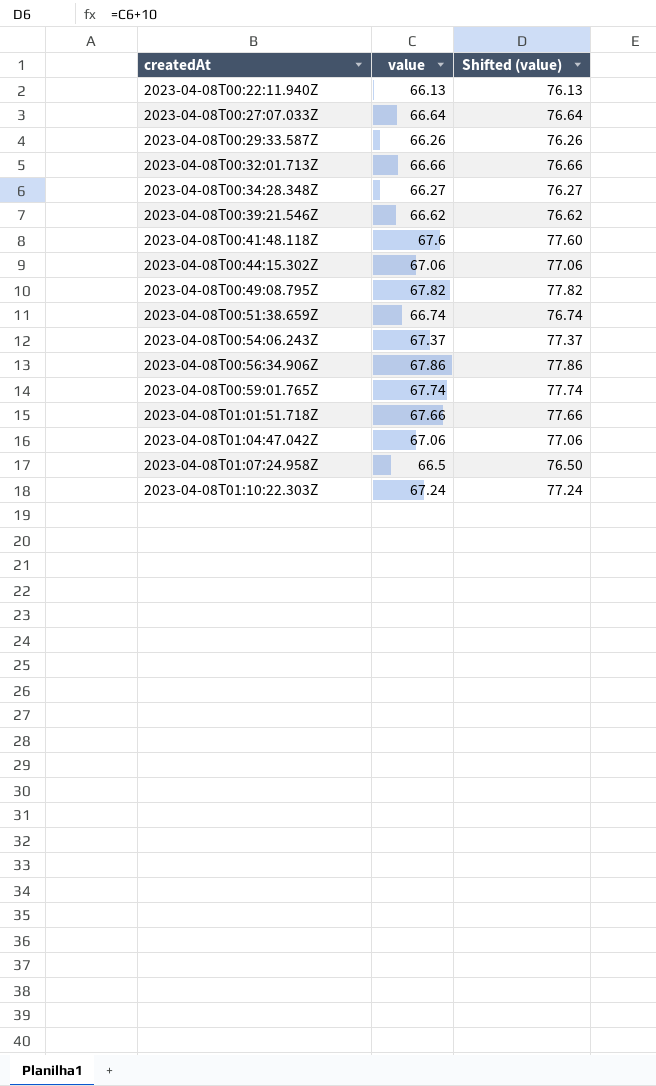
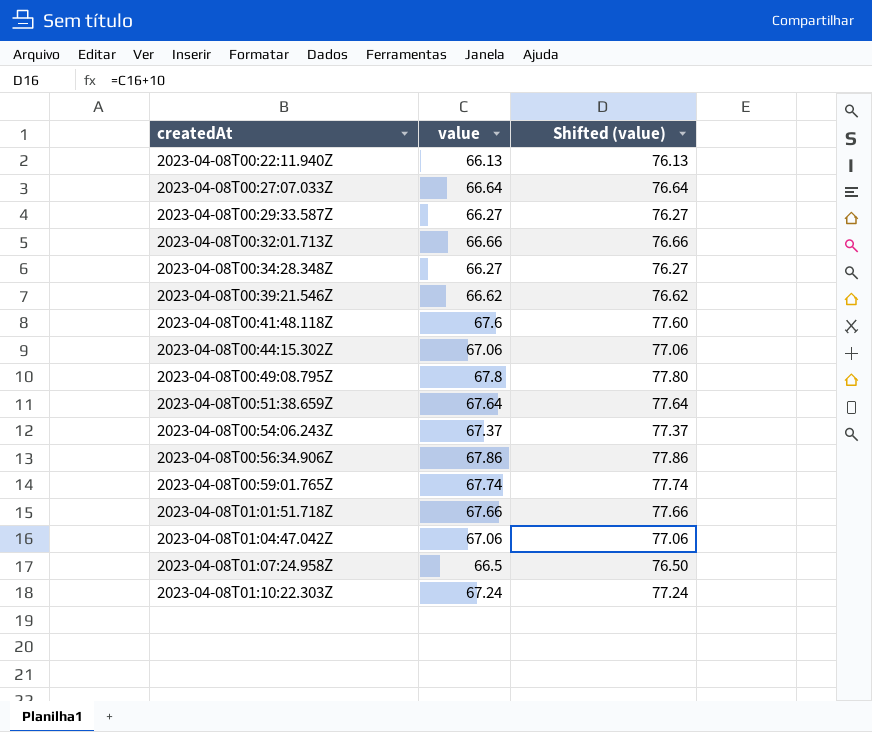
2023-04-08T00:29:33.587Z | value: 66.26 -> 66.27
2023-04-08T00:29:33.587Z | Shifted (value): 76.26 -> 76.27
2023-04-08T00:49:08.795Z | value: 67.82 -> 67.8
2023-04-08T00:49:08.795Z | Shifted (value): 77.82 -> 77.80
2023-04-08T00:51:38.659Z | value: 66.74 -> 67.64
2023-04-08T00:51:38.659Z | Shifted (value): 76.74 -> 77.64

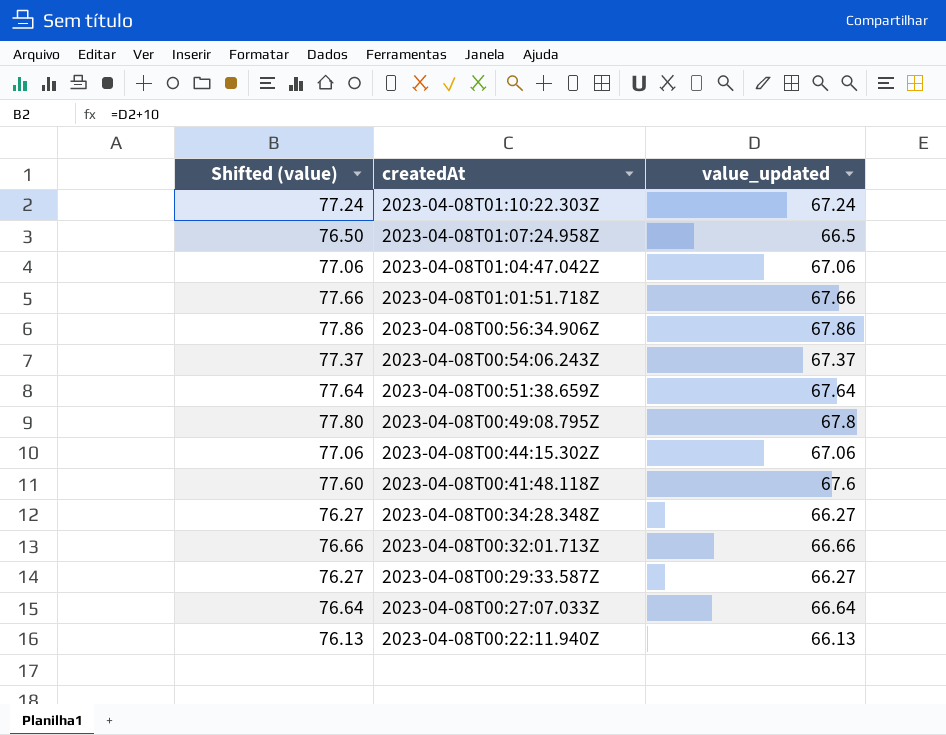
row order: createdAt ascending -> createdAt descending
column Shifted (value) | position: 3 -> 1
column name: value -> value_updated
row 2023-04-08T00:39:21.546Z: 66.62 | 76.62 -> none
row 2023-04-08T00:59:01.765Z: 67.74 | 77.74 -> none

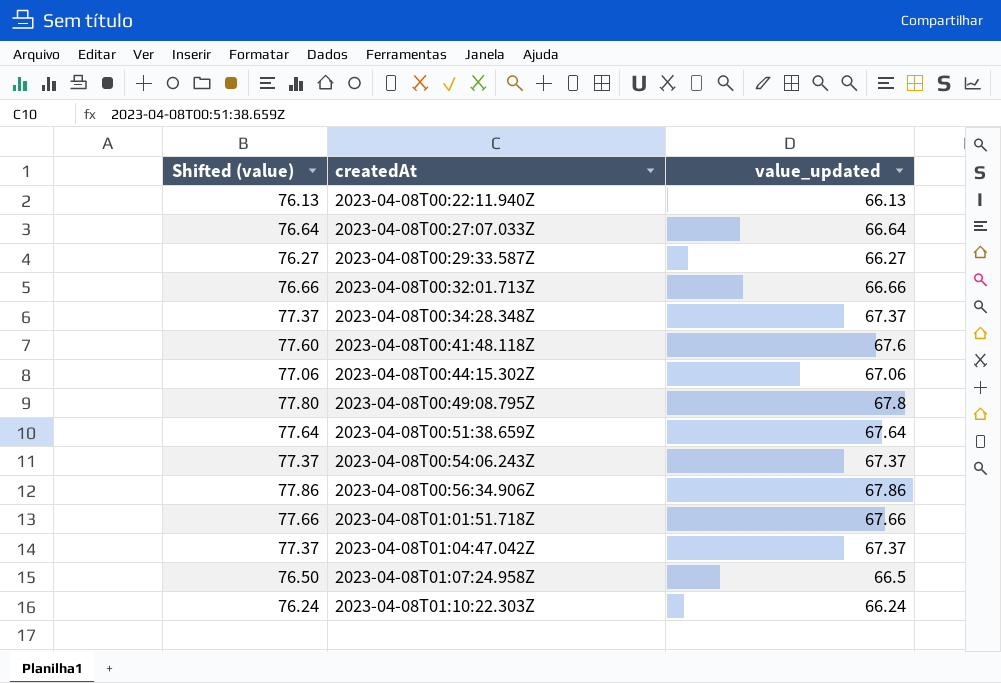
row order: createdAt descending -> createdAt ascending
2023-04-08T00:34:28.348Z | Shifted (value): 76.27 -> 77.37
2023-04-08T00:34:28.348Z | value_updated: 66.27 -> 67.37
2023-04-08T01:04:47.042Z | Shifted (value): 77.06 -> 77.37
2023-04-08T01:04:47.042Z | value_updated: 67.06 -> 67.37
2023-04-08T01:10:22.303Z | Shifted (value): 77.24 -> 76.24
2023-04-08T01:10:22.303Z | value_updated: 67.24 -> 66.24

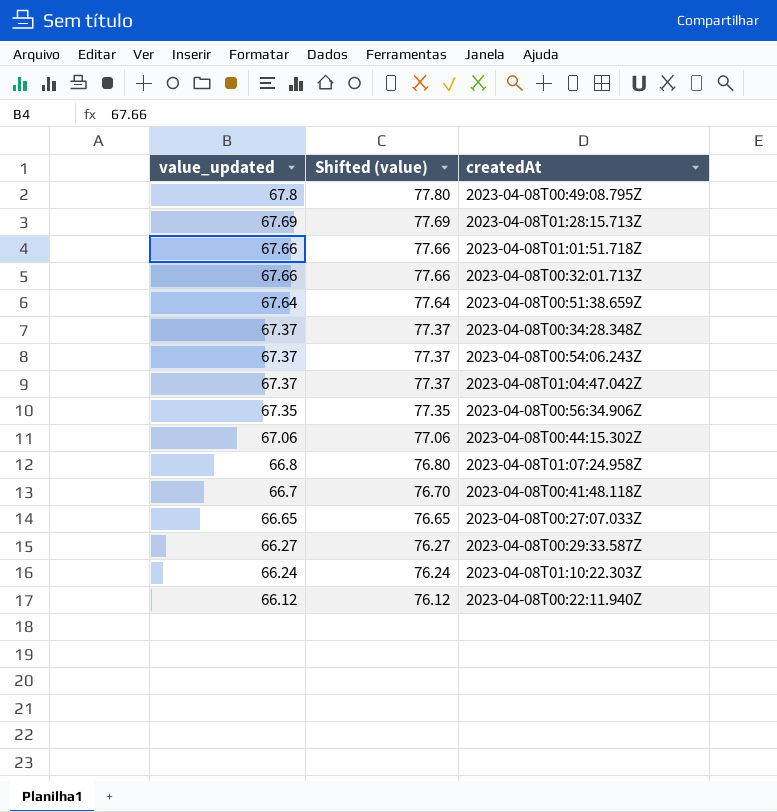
row order: createdAt ascending -> value_updated descending
column value_updated | position: 3 -> 1
row 2023-04-08T01:28:15.713Z: none -> 67.69 | 77.69
2023-04-08T00:32:01.713Z | value_updated: 66.66 -> 67.66
2023-04-08T00:32:01.713Z | Shifted (value): 76.66 -> 77.66
2023-04-08T00:56:34.906Z | value_updated: 67.86 -> 67.35
2023-04-08T00:56:34.906Z | Shifted (value): 77.86 -> 77.35
2023-04-08T01:07:24.958Z | value_updated: 66.5 -> 66.8
2023-04-08T01:07:24.958Z | Shifted (value): 76.50 -> 76.80
2023-04-08T00:41:48.118Z | value_updated: 67.6 -> 66.7
2023-04-08T00:41:48.118Z | Shifted (value): 77.60 -> 76.70
2023-04-08T00:27:07.033Z | value_updated: 66.64 -> 66.65
2023-04-08T00:27:07.033Z | Shifted (value): 76.64 -> 76.65
2023-04-08T00:22:11.940Z | value_updated: 66.13 -> 66.12
2023-04-08T00:22:11.940Z | Shifted (value): 76.13 -> 76.12

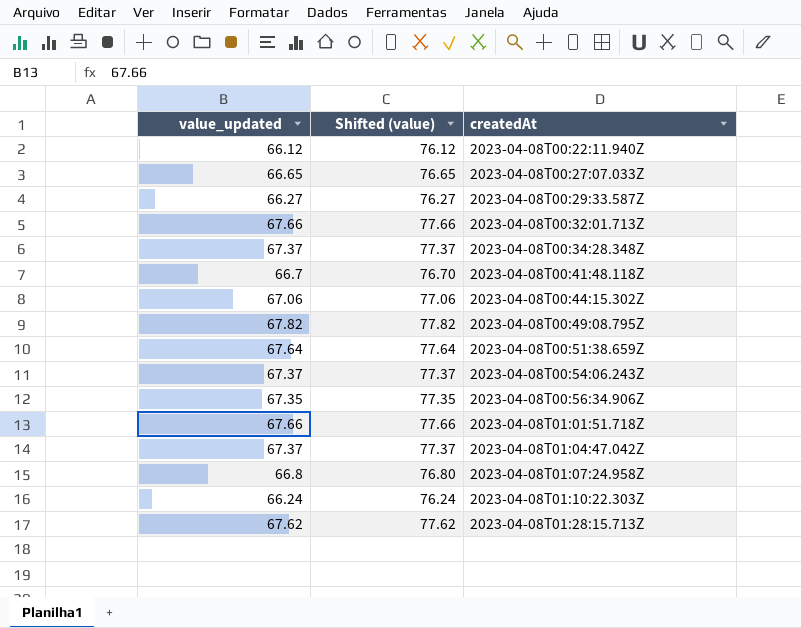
row order: value_updated descending -> createdAt ascending
2023-04-08T00:49:08.795Z | value_updated: 67.8 -> 67.82
2023-04-08T00:49:08.795Z | Shifted (value): 77.80 -> 77.82
2023-04-08T01:28:15.713Z | value_updated: 67.69 -> 67.62
2023-04-08T01:28:15.713Z | Shifted (value): 77.69 -> 77.62

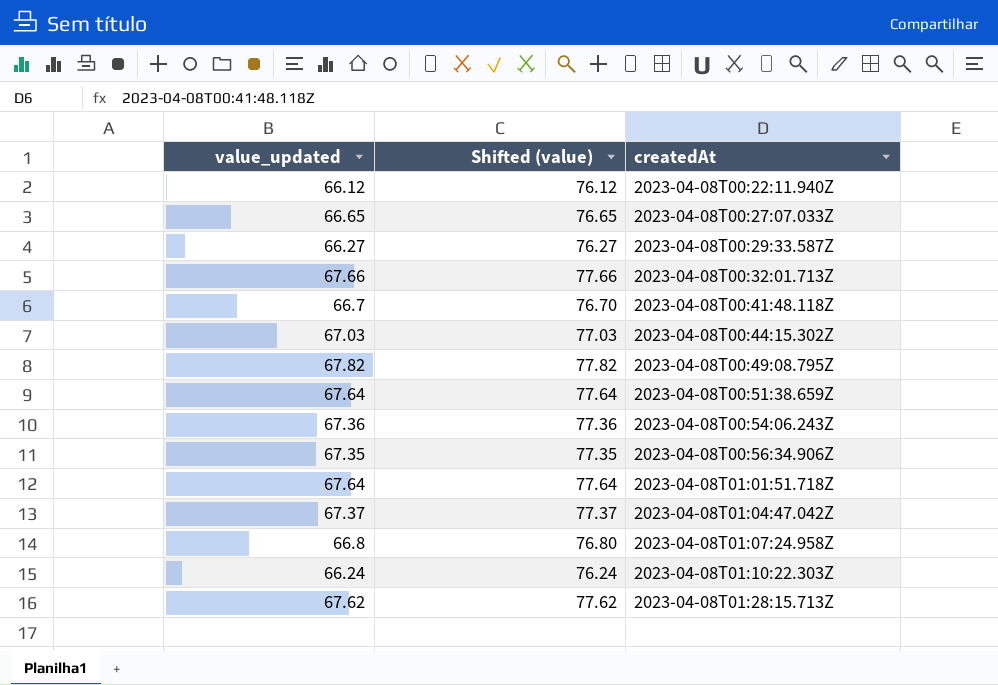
row 2023-04-08T00:34:28.348Z: 67.37 | 77.37 -> none
2023-04-08T00:44:15.302Z | value_updated: 67.06 -> 67.03
2023-04-08T00:44:15.302Z | Shifted (value): 77.06 -> 77.03
2023-04-08T00:54:06.243Z | value_updated: 67.37 -> 67.36
2023-04-08T00:54:06.243Z | Shifted (value): 77.37 -> 77.36
2023-04-08T01:01:51.718Z | value_updated: 67.66 -> 67.64
2023-04-08T01:01:51.718Z | Shifted (value): 77.66 -> 77.64

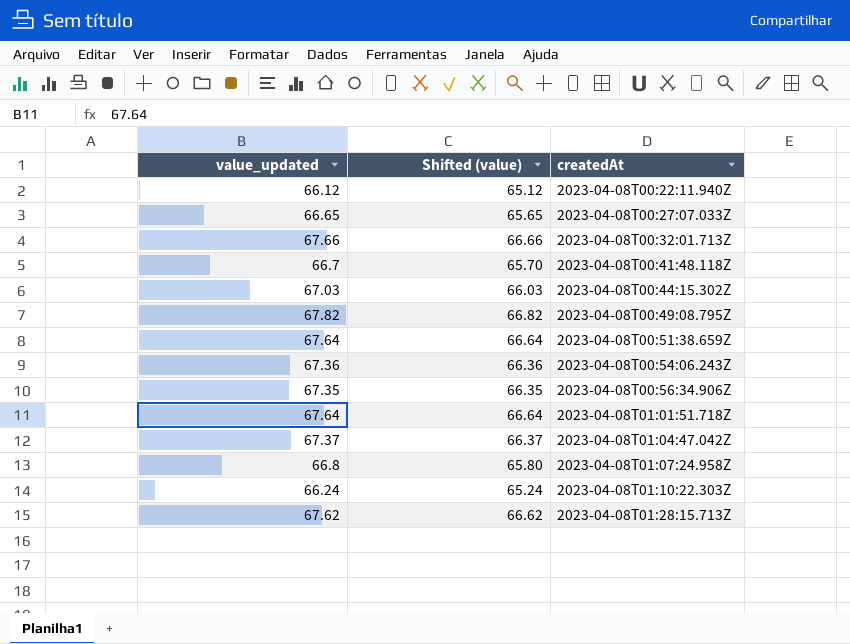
column Shifted (value) | formula: [value_updated] + 10 -> [value_updated] - 1
row 2023-04-08T00:29:33.587Z: 66.27 | 76.27 -> none

